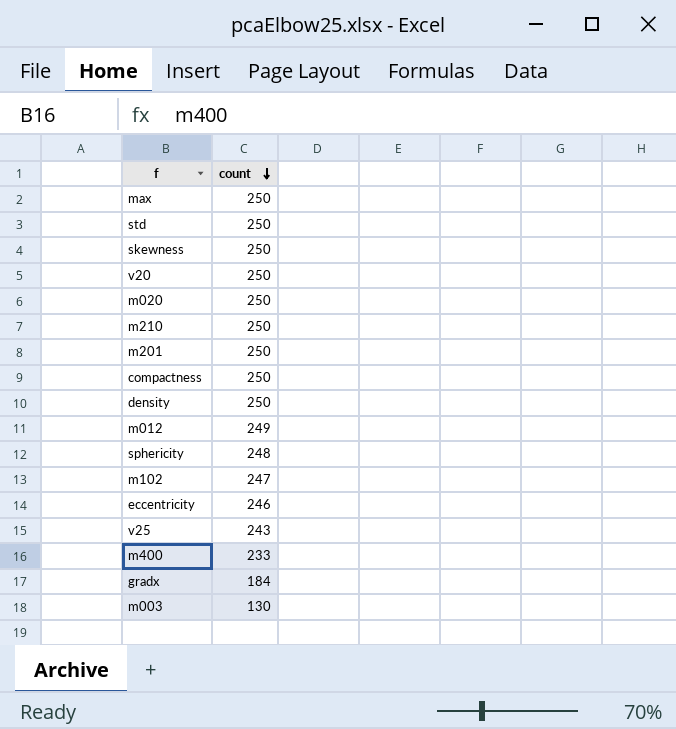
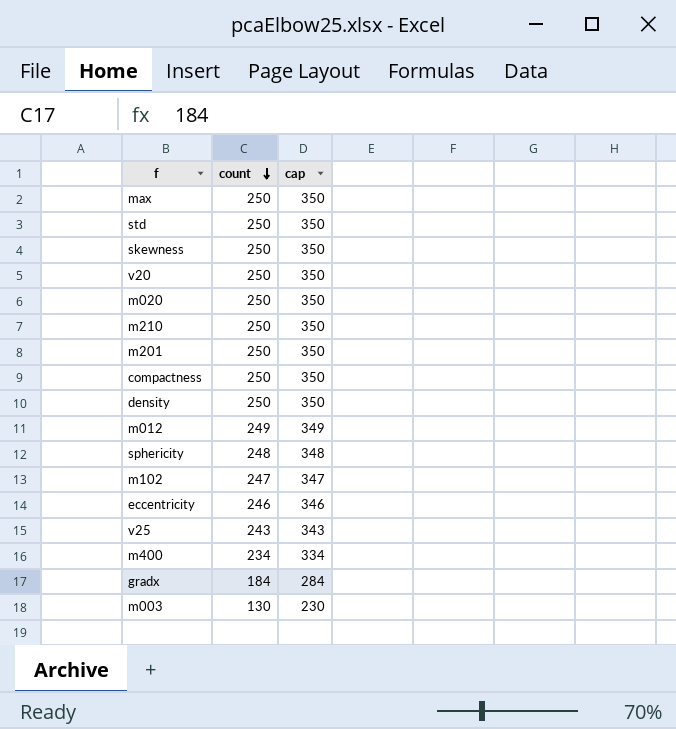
column cap | formula: none -> [count] + 100
m400 | count: 233 -> 234

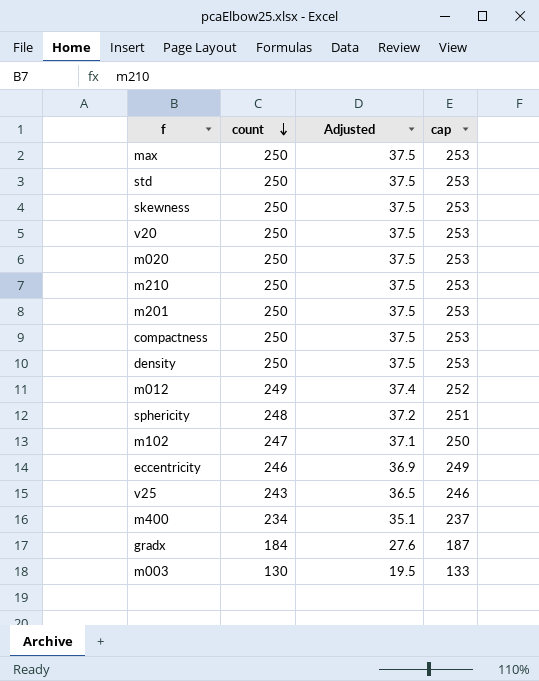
column Adjusted | formula: none -> [count] * 0.15
column cap | formula: [count] + 100 -> [count] + 3

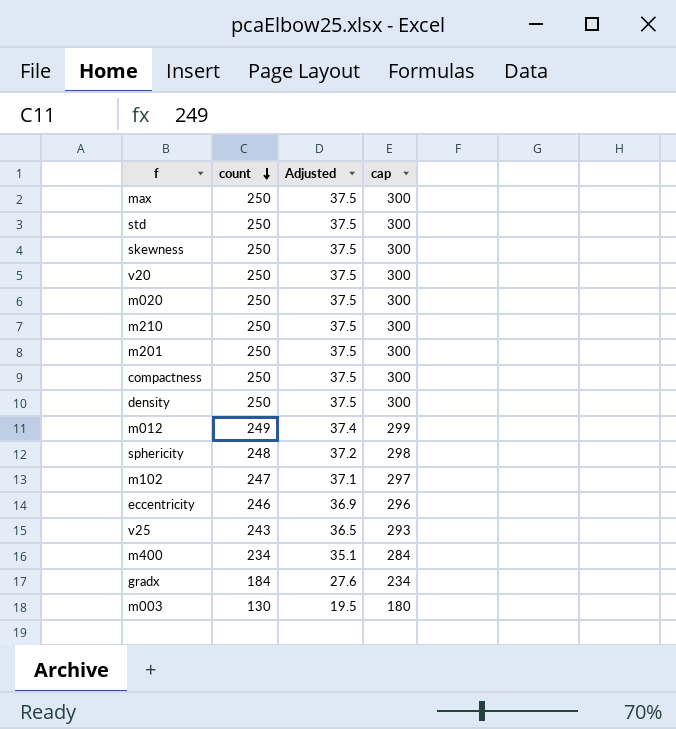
column cap | formula: [count] + 3 -> [count] + 50

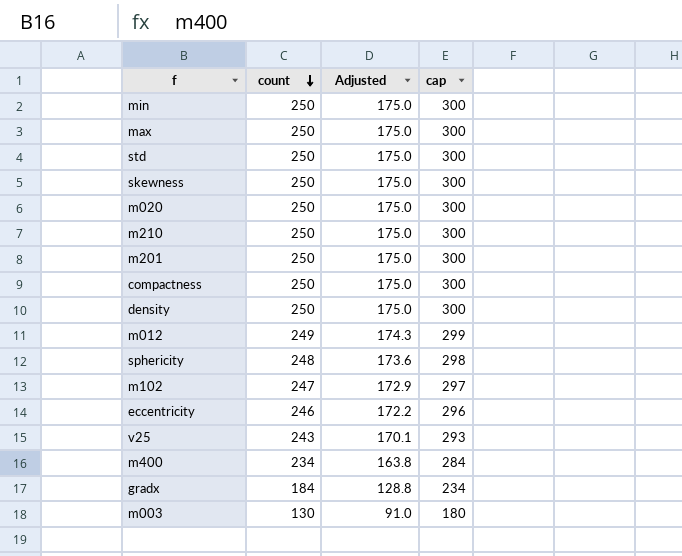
column Adjusted | formula: [count] * 0.15 -> [count] * 0.7
row v20: 250 | 37.5 | 300 -> none
row min: none -> 250 | 175.0 | 300

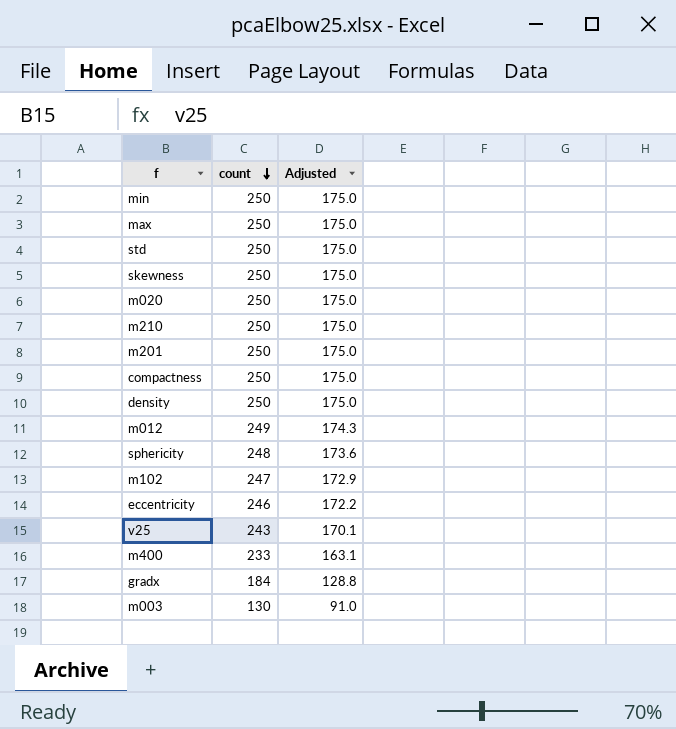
column cap | formula: [count] + 50 -> none
m400 | count: 234 -> 233
m400 | Adjusted: 163.8 -> 163.1

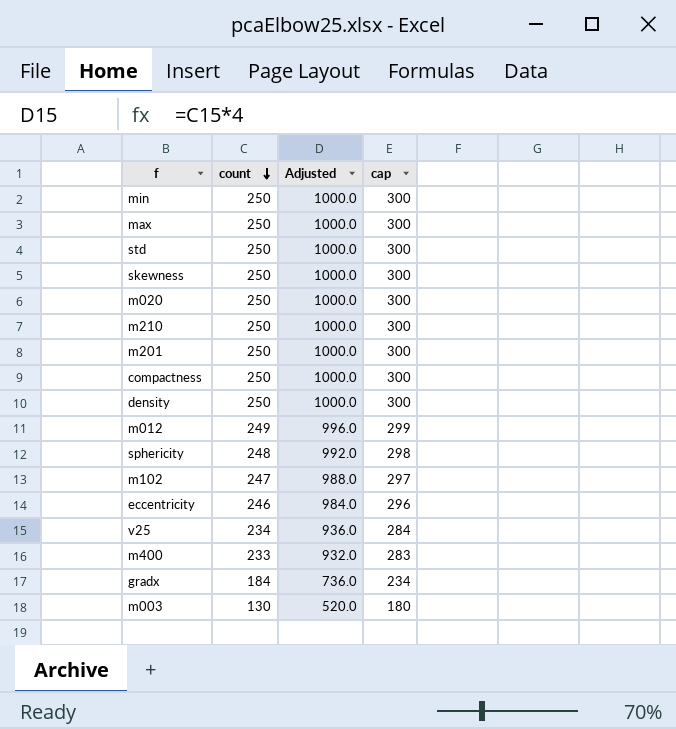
column Adjusted | formula: [count] * 0.7 -> [count] * 4
column cap | formula: none -> [count] + 50
v25 | count: 243 -> 234

